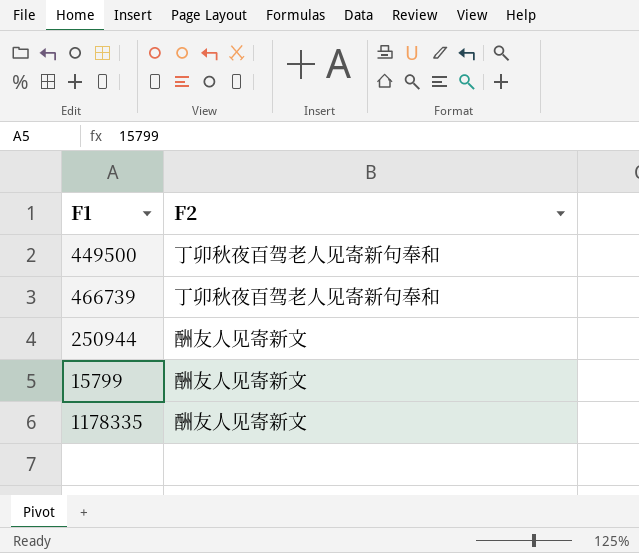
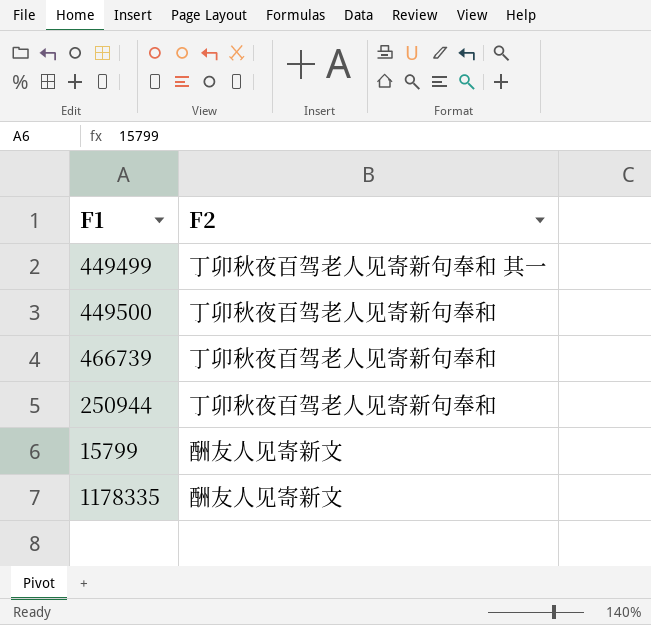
row 449499: none -> 丁卯秋夜百驾老人见寄新句奉和 其一
250944 | F2: 酬友人见寄新文 -> 丁卯秋夜百驾老人见寄新句奉和

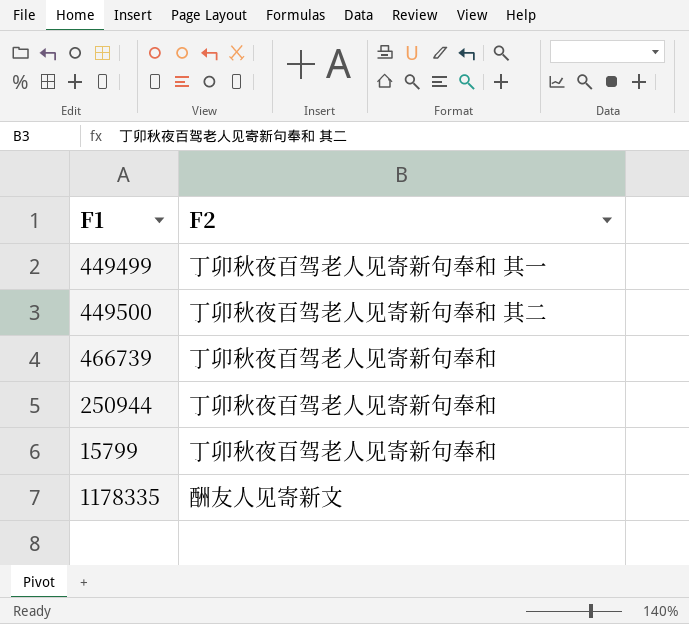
449500 | F2: 丁卯秋夜百驾老人见寄新句奉和 -> 丁卯秋夜百驾老人见寄新句奉和 其二
15799 | F2: 酬友人见寄新文 -> 丁卯秋夜百驾老人见寄新句奉和

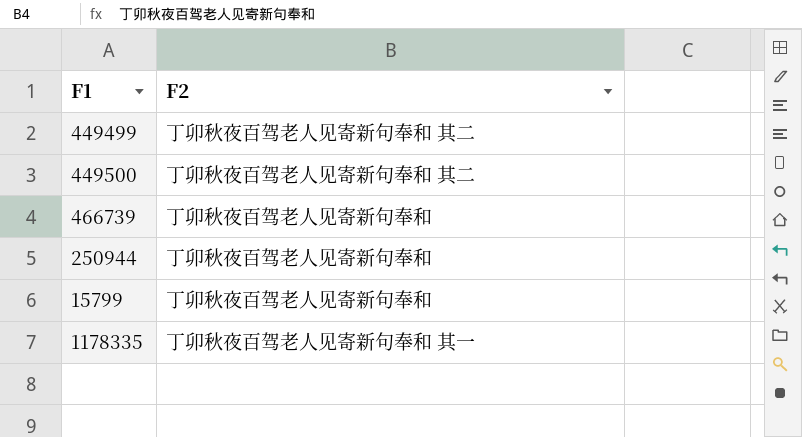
449499 | F2: 丁卯秋夜百驾老人见寄新句奉和 其一 -> 丁卯秋夜百驾老人见寄新句奉和 其二
1178335 | F2: 酬友人见寄新文 -> 丁卯秋夜百驾老人见寄新句奉和 其一

